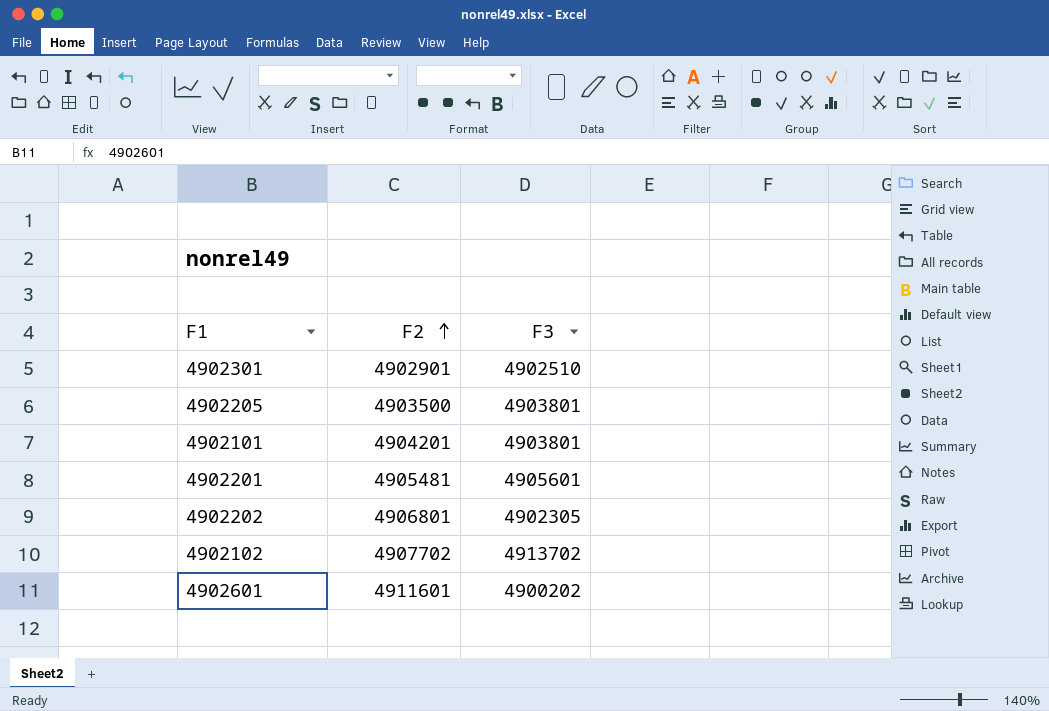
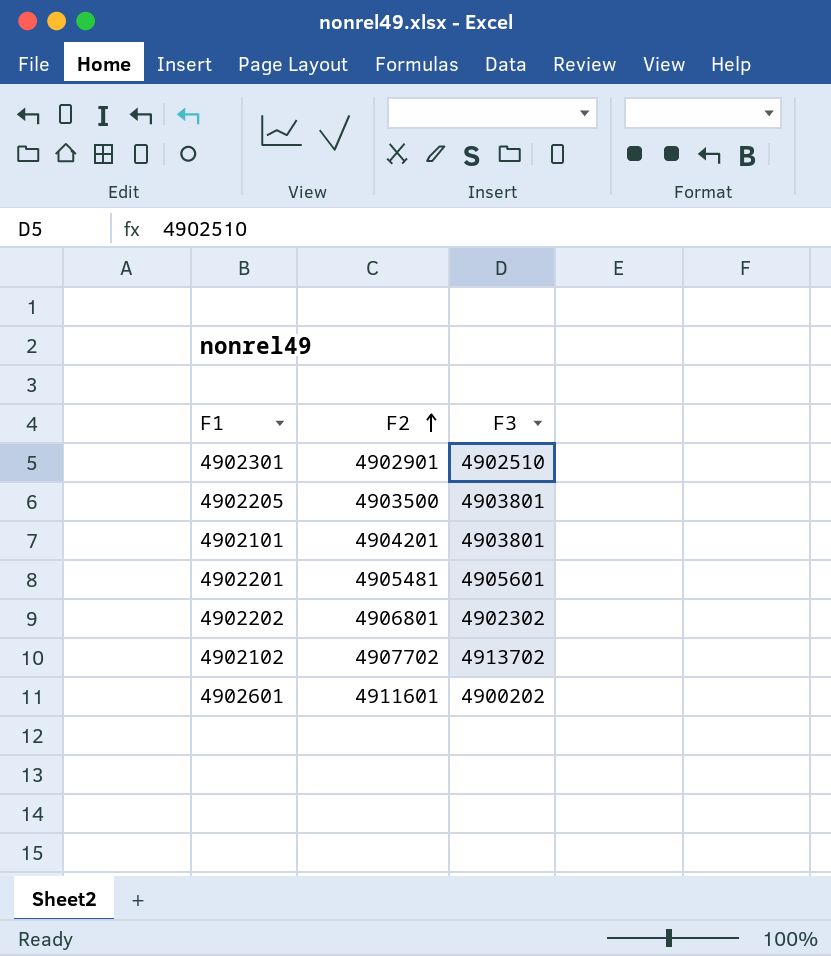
4902202 | F3: 4902305 -> 4902302

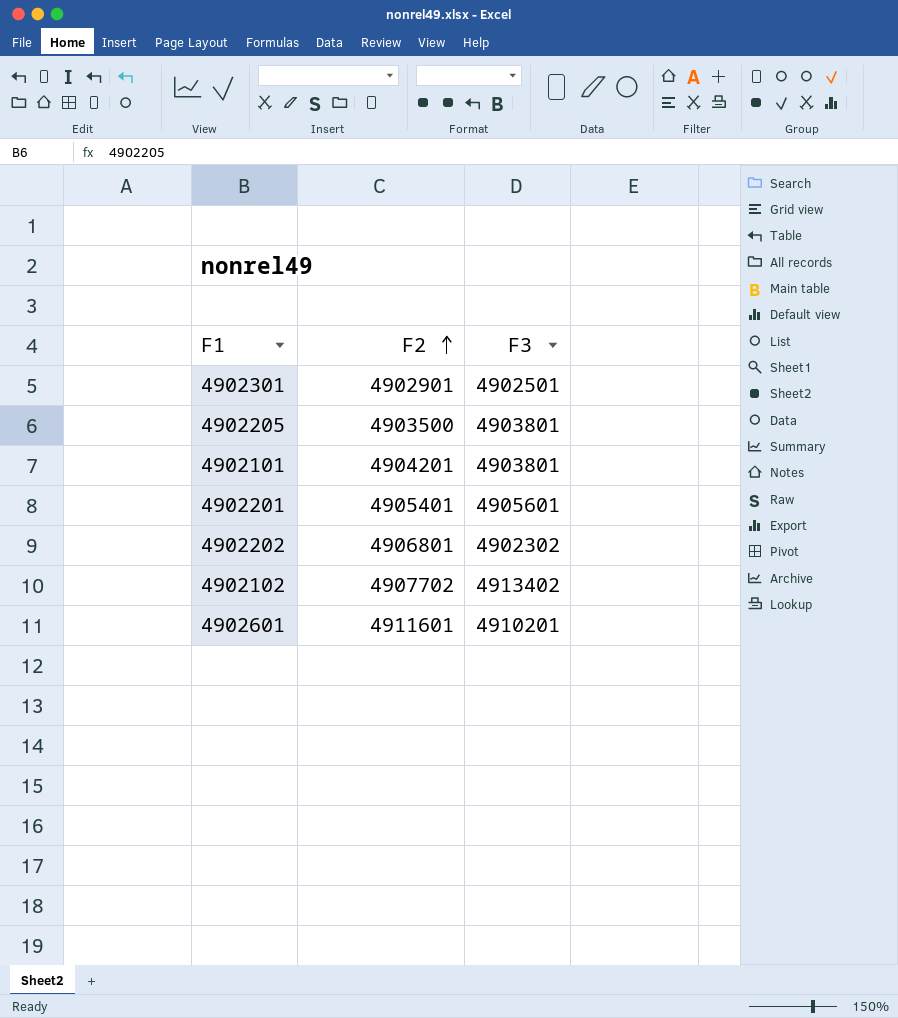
4902301 | F3: 4902510 -> 4902501
4902201 | F2: 4905481 -> 4905401
4902102 | F3: 4913702 -> 4913402
4902601 | F3: 4900202 -> 4910201

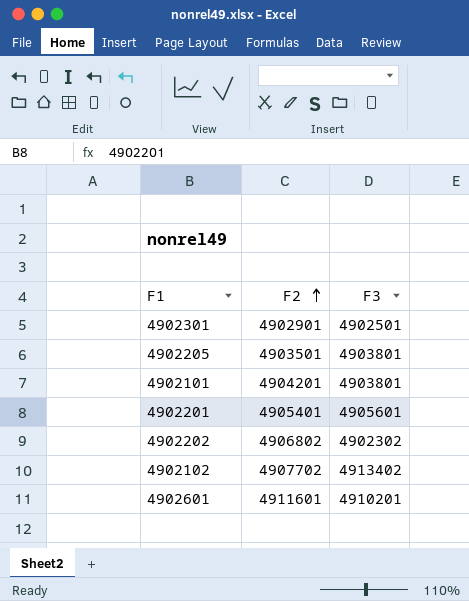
4902205 | F2: 4903500 -> 4903501
4902202 | F2: 4906801 -> 4906802

